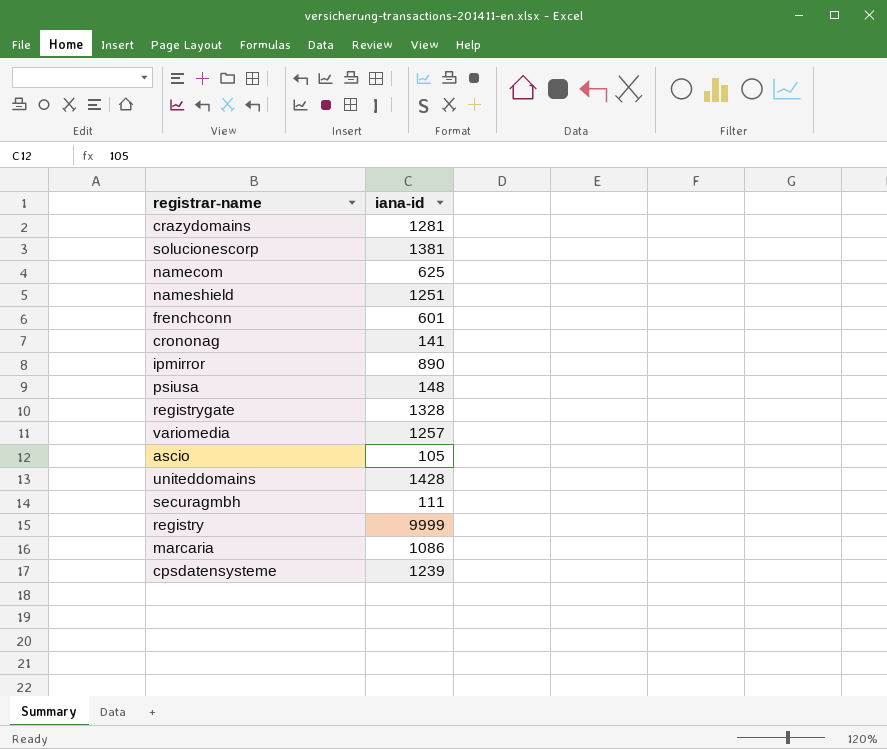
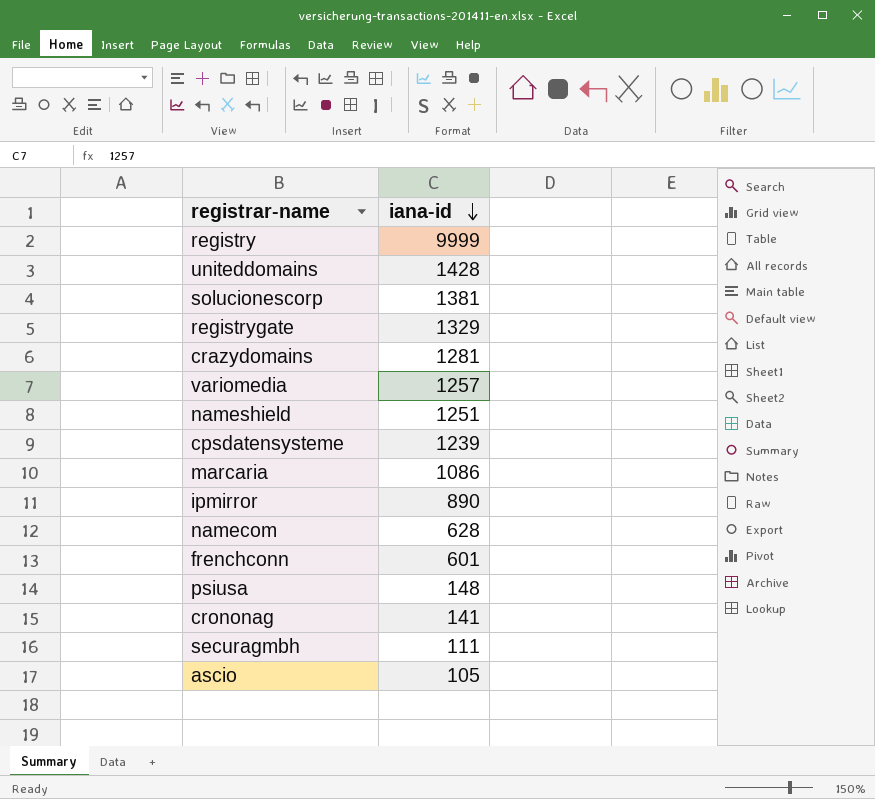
row order: none -> iana-id descending
registrygate | iana-id: 1328 -> 1329
namecom | iana-id: 625 -> 628

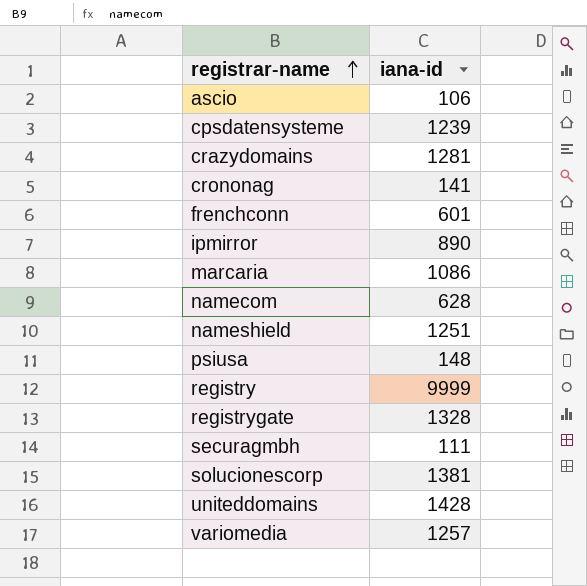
row order: iana-id descending -> registrar-name ascending
ascio | iana-id: 105 -> 106
registrygate | iana-id: 1329 -> 1328

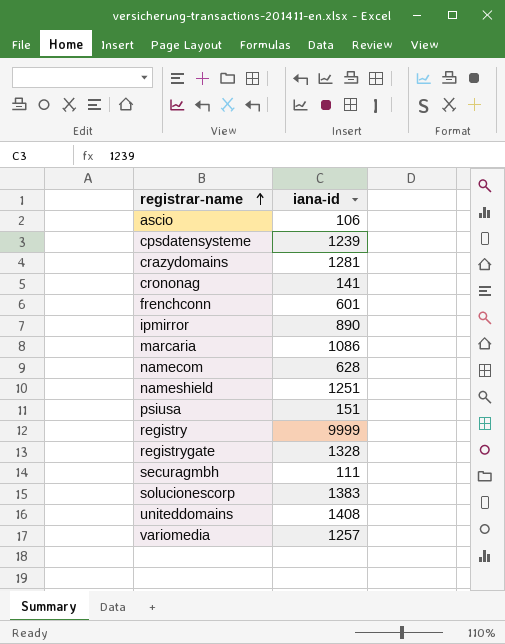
psiusa | iana-id: 148 -> 151
solucionescorp | iana-id: 1381 -> 1383
uniteddomains | iana-id: 1428 -> 1408

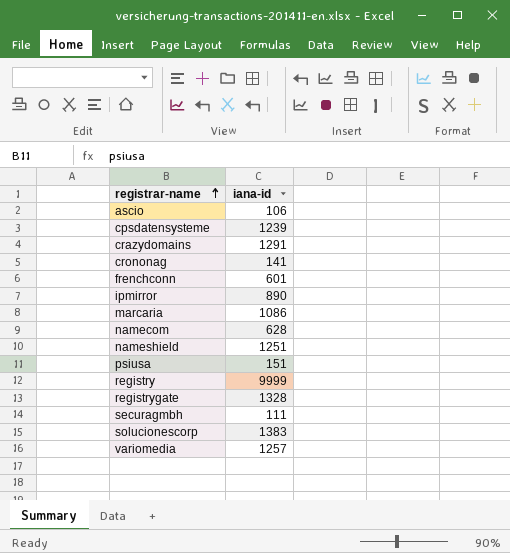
row uniteddomains: 1408 -> none
crazydomains | iana-id: 1281 -> 1291

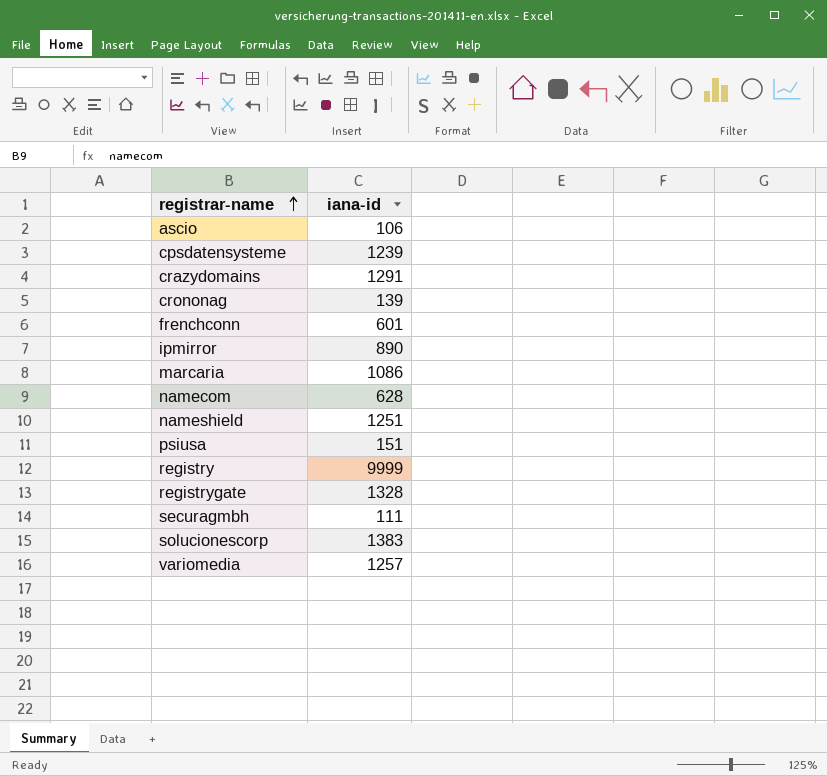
crononag | iana-id: 141 -> 139

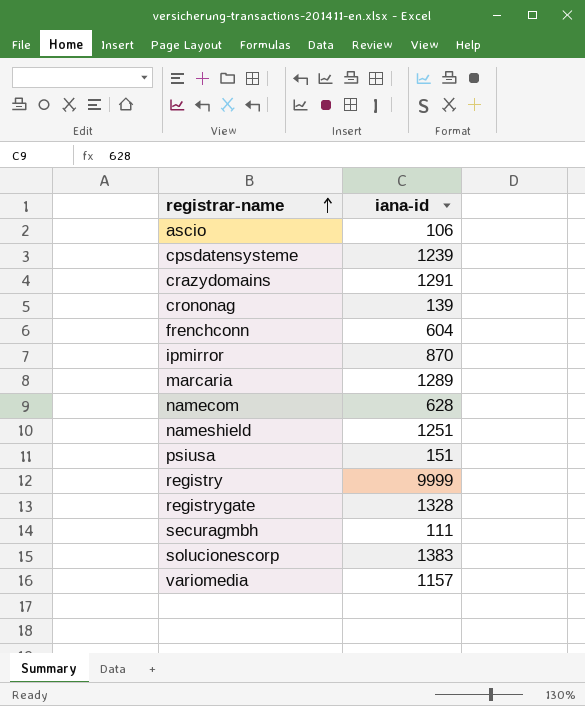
frenchconn | iana-id: 601 -> 604
ipmirror | iana-id: 890 -> 870
marcaria | iana-id: 1086 -> 1289
variomedia | iana-id: 1257 -> 1157

